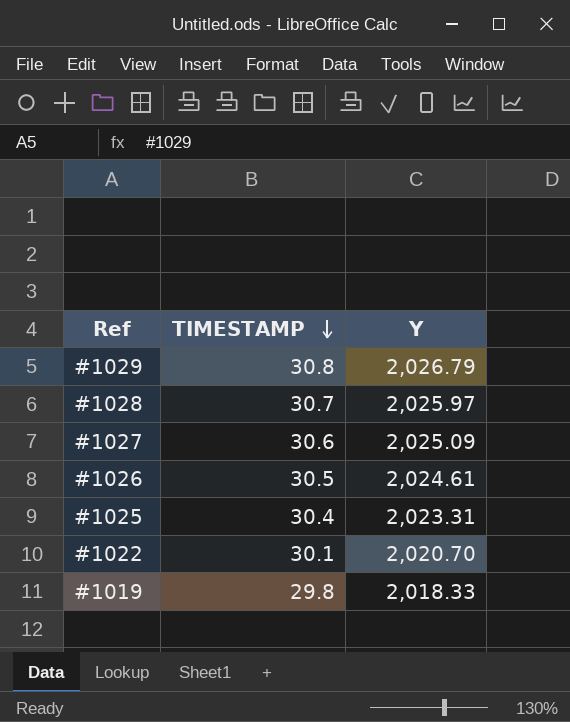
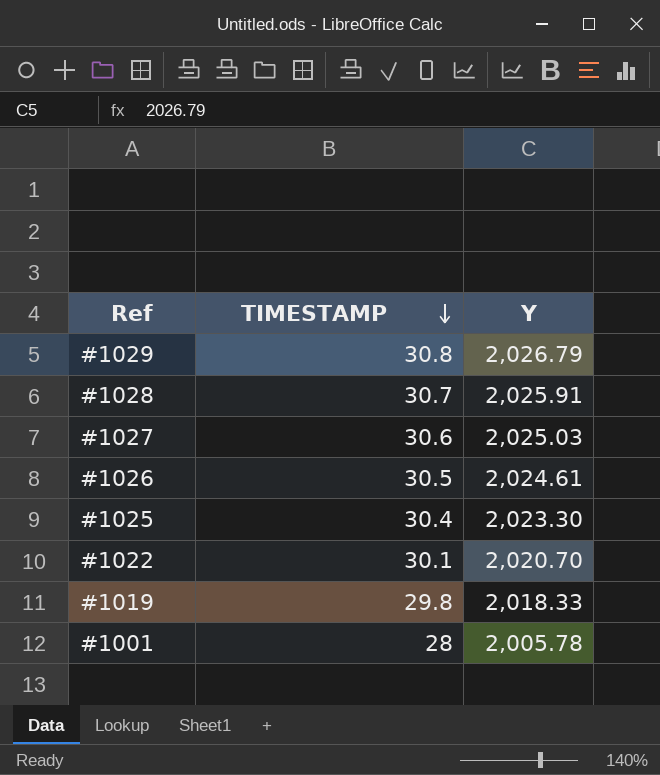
#1028 | Y: 2,025.97 -> 2,025.91
#1027 | Y: 2,025.09 -> 2,025.03
#1025 | Y: 2,023.31 -> 2,023.30
row #1001: none -> 28 | 2,005.78

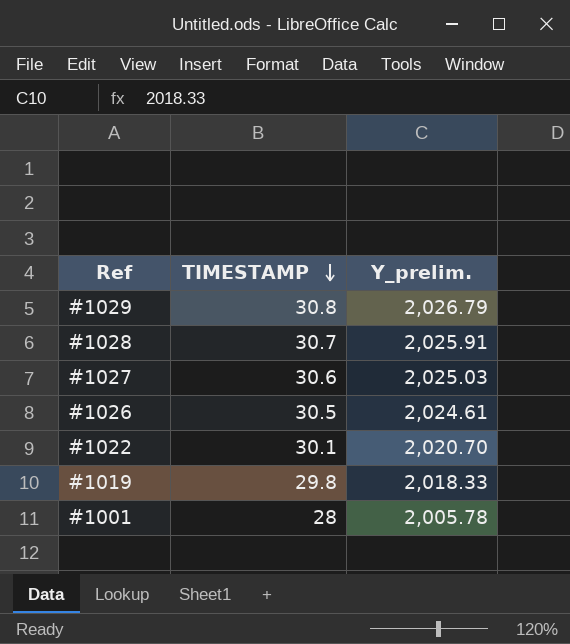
column name: Y -> Y_prelim.
row #1025: 30.4 | 2,023.30 -> none

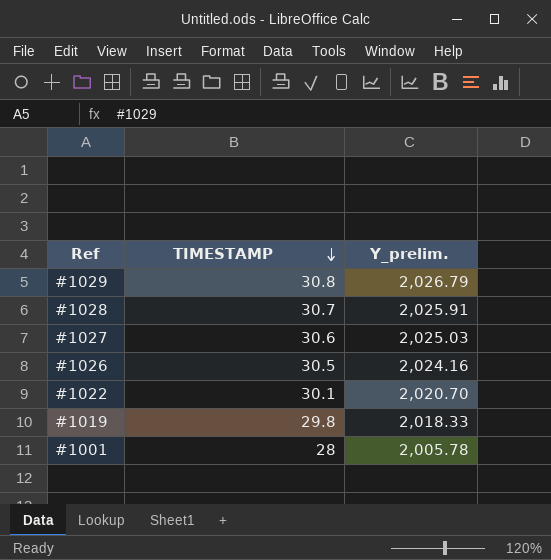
#1026 | Y_prelim.: 2,024.61 -> 2,024.16

